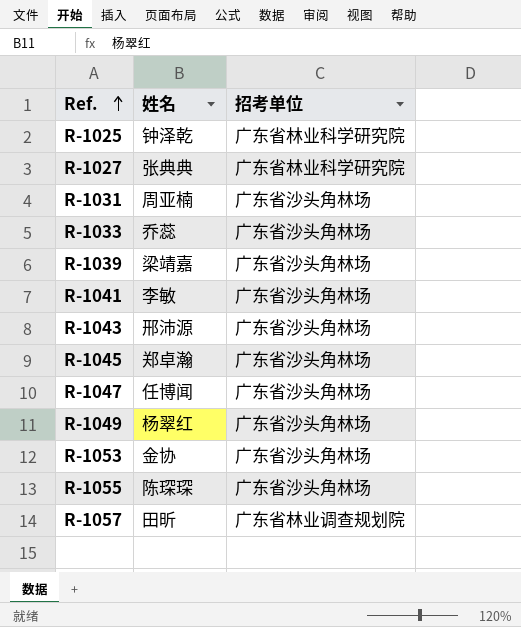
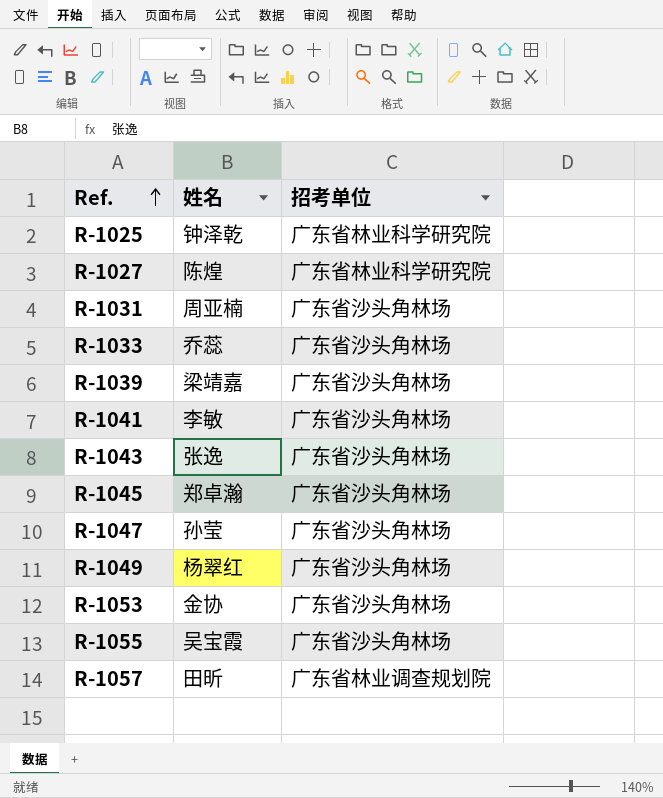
R-1027 | 姓名: 张典典 -> 陈煌
R-1043 | 姓名: 邢沛源 -> 张逸
R-1047 | 姓名: 任博闻 -> 孙莹
R-1055 | 姓名: 陈琛琛 -> 吴宝霞

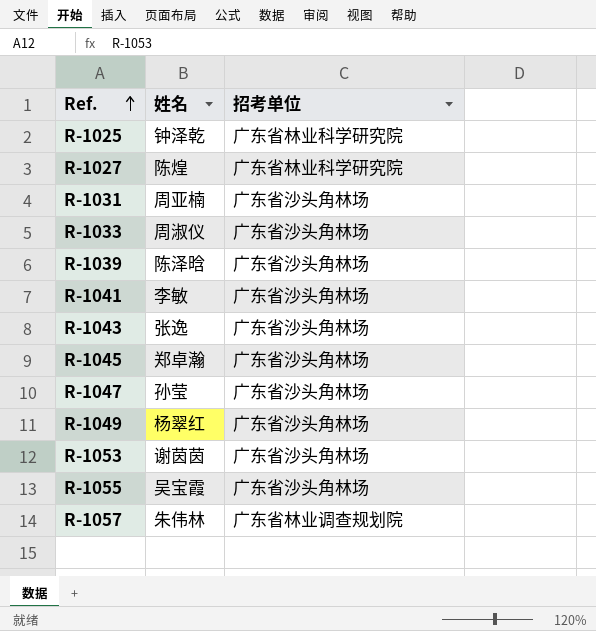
R-1033 | 姓名: 乔蕊 -> 周淑仪
R-1039 | 姓名: 梁靖嘉 -> 陈泽晗
R-1053 | 姓名: 金协 -> 谢茵茵
R-1057 | 姓名: 田昕 -> 朱伟林

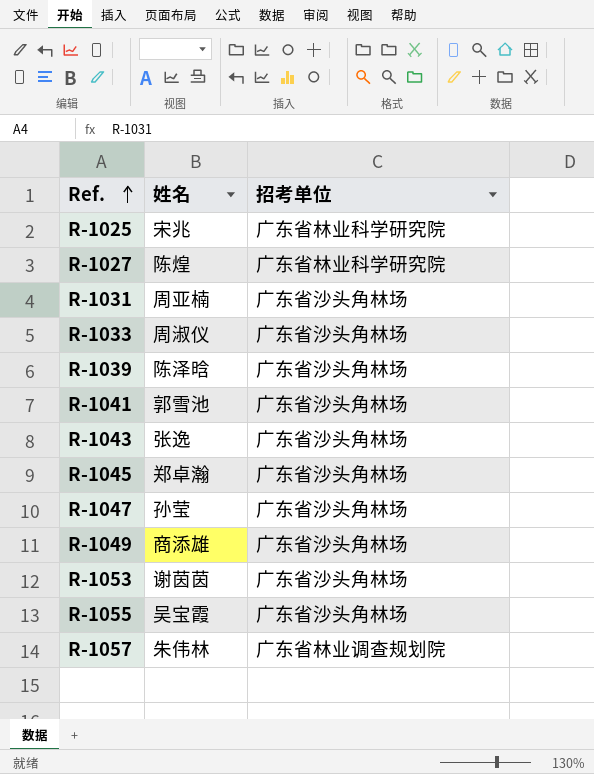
R-1025 | 姓名: 钟泽乾 -> 宋兆
R-1041 | 姓名: 李敏 -> 郭雪池
R-1049 | 姓名: 杨翠红 -> 商添雄

